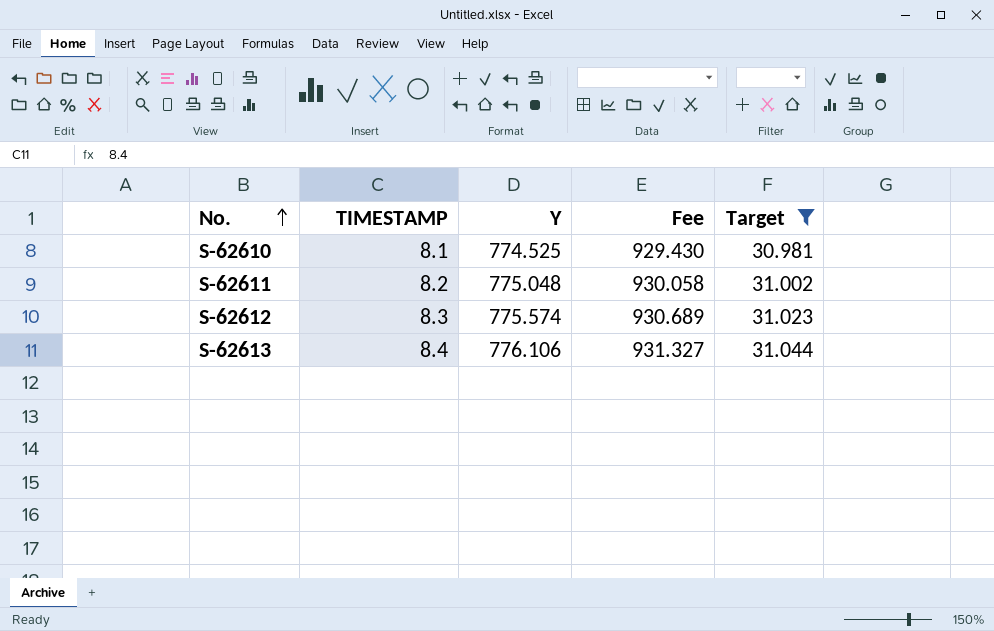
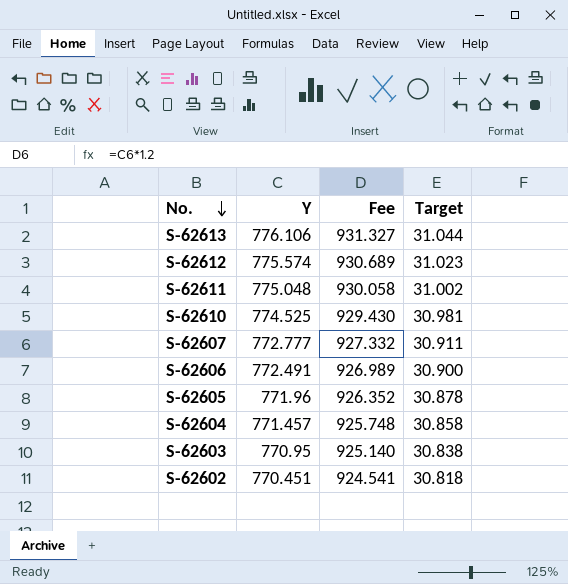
filter: Target >= 30.981 -> none
row order: No. ascending -> No. descending
column TIMESTAMP | position: 2 -> none

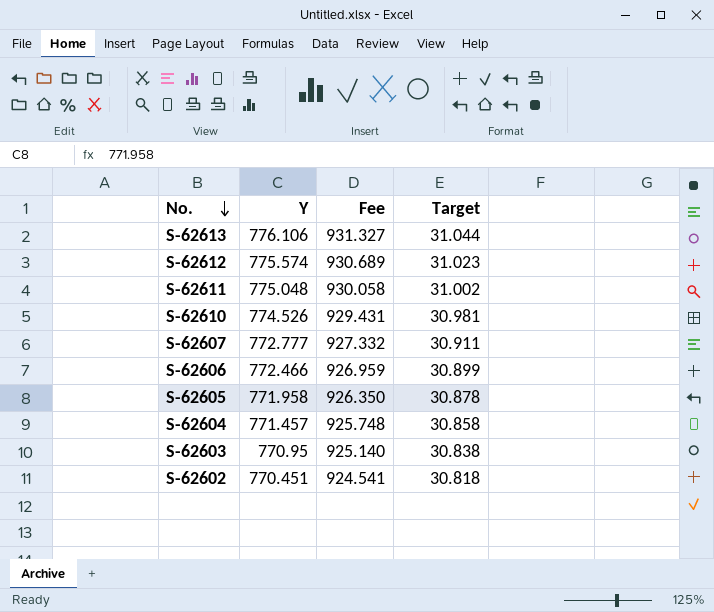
S-62610 | Y: 774.525 -> 774.526
S-62610 | Fee: 929.430 -> 929.431
S-62606 | Y: 772.491 -> 772.466
S-62606 | Fee: 926.989 -> 926.959
S-62606 | Target: 30.900 -> 30.899
S-62605 | Y: 771.96 -> 771.958
S-62605 | Fee: 926.352 -> 926.350

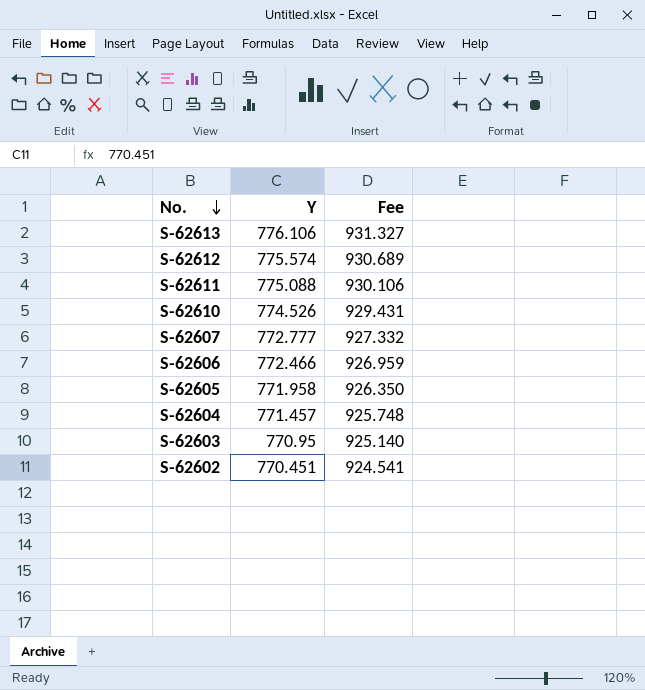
column Target | formula: [Y] * 0.04 -> none
S-62611 | Y: 775.048 -> 775.088
S-62611 | Fee: 930.058 -> 930.106

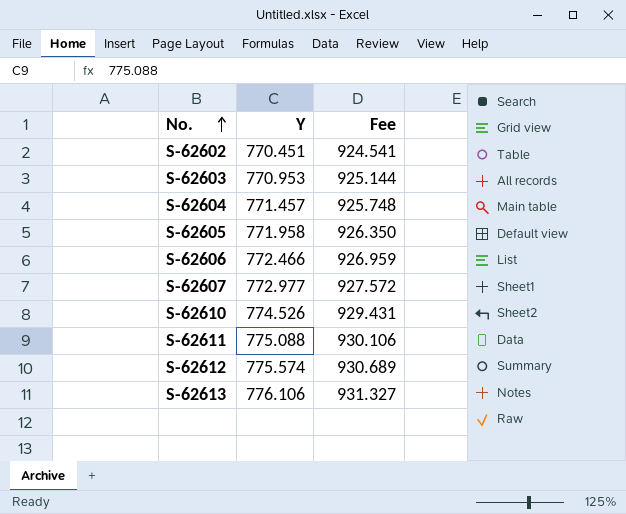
row order: No. descending -> No. ascending
S-62603 | Y: 770.95 -> 770.953
S-62603 | Fee: 925.140 -> 925.144
S-62607 | Y: 772.777 -> 772.977
S-62607 | Fee: 927.332 -> 927.572

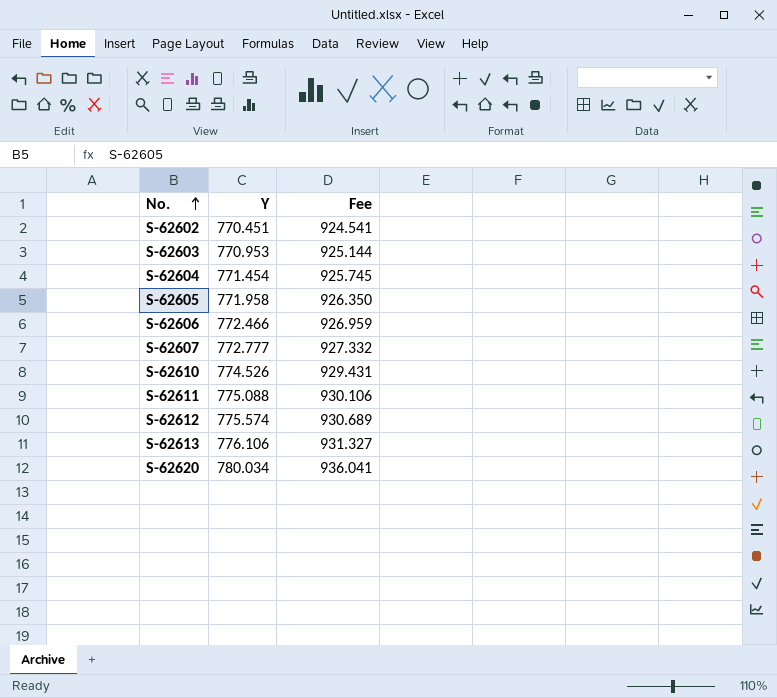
S-62604 | Y: 771.457 -> 771.454
S-62604 | Fee: 925.748 -> 925.745
S-62607 | Y: 772.977 -> 772.777
S-62607 | Fee: 927.572 -> 927.332
row S-62620: none -> 780.034 | 936.041

